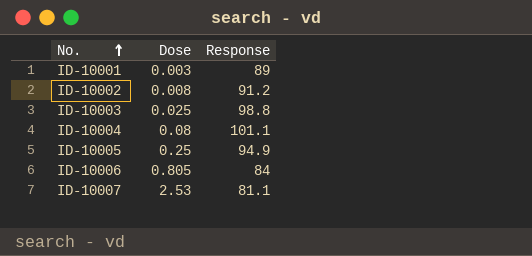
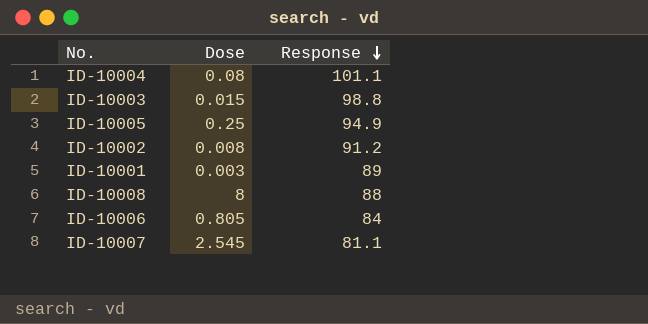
row order: No. ascending -> Response descending
ID-10003 | Dose: 0.025 -> 0.015
row ID-10008: none -> 8 | 88
ID-10007 | Dose: 2.53 -> 2.545

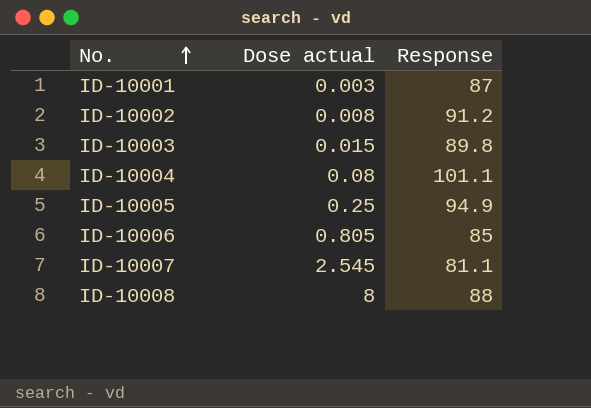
row order: Response descending -> No. ascending
column name: Dose -> Dose actual
ID-10001 | Response: 89 -> 87
ID-10003 | Response: 98.8 -> 89.8
ID-10006 | Response: 84 -> 85

